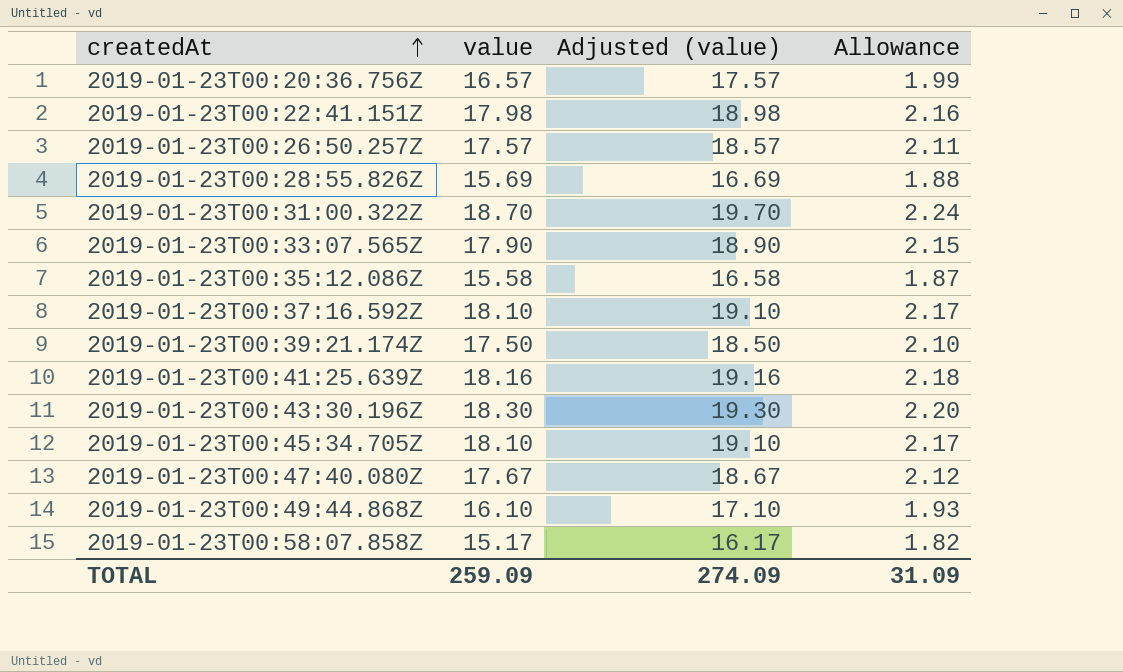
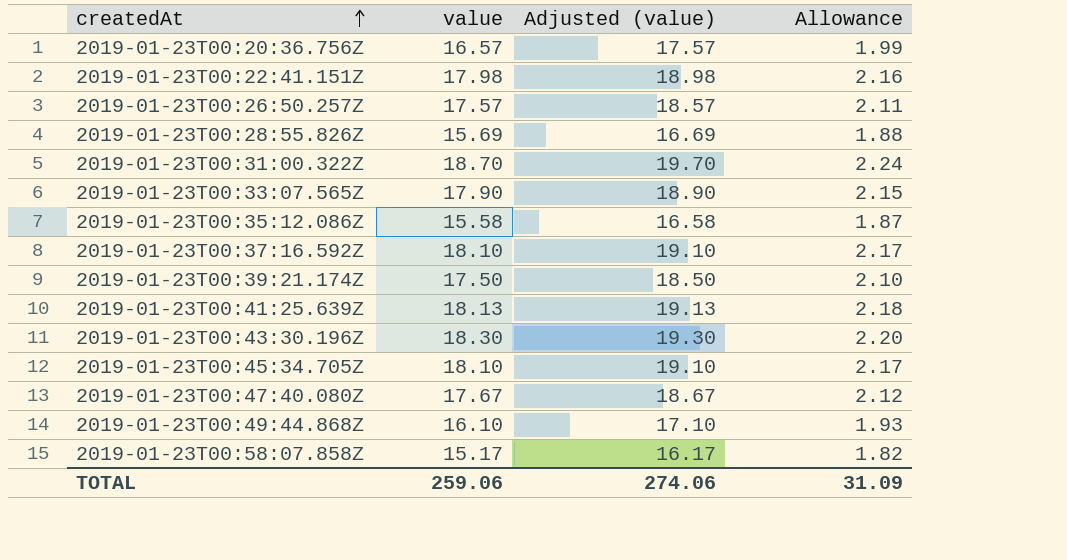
2019-01-23T00:41:25.639Z | value: 18.16 -> 18.13
2019-01-23T00:41:25.639Z | Adjusted (value): 19.16 -> 19.13
TOTAL | value: 259.09 -> 259.06
TOTAL | Adjusted (value): 274.09 -> 274.06

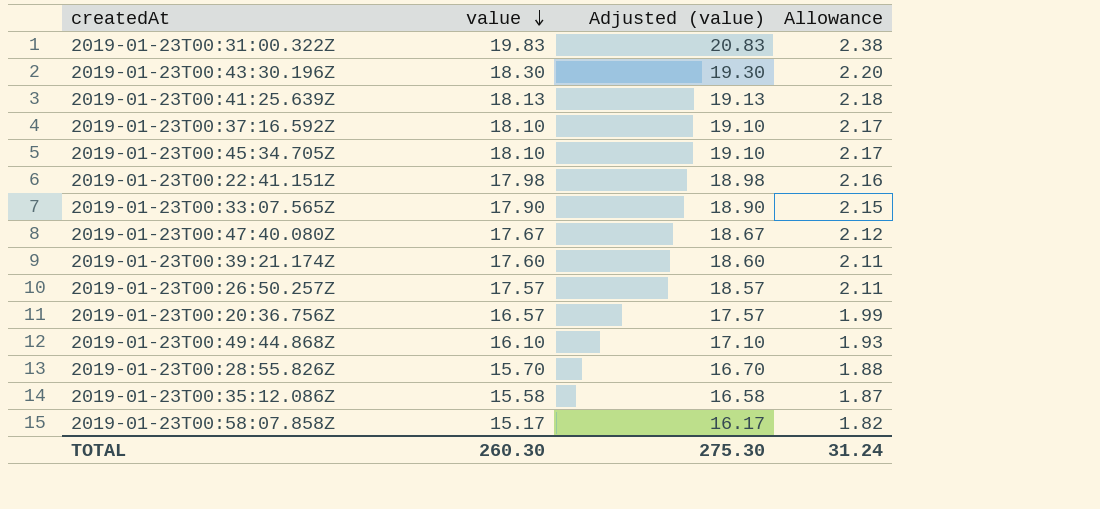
row order: createdAt ascending -> value descending
2019-01-23T00:31:00.322Z | value: 18.70 -> 19.83
2019-01-23T00:31:00.322Z | Adjusted (value): 19.70 -> 20.83
2019-01-23T00:31:00.322Z | Allowance: 2.24 -> 2.38
2019-01-23T00:39:21.174Z | value: 17.50 -> 17.60
2019-01-23T00:39:21.174Z | Adjusted (value): 18.50 -> 18.60
2019-01-23T00:39:21.174Z | Allowance: 2.10 -> 2.11
2019-01-23T00:28:55.826Z | value: 15.69 -> 15.70
2019-01-23T00:28:55.826Z | Adjusted (value): 16.69 -> 16.70
TOTAL | value: 259.06 -> 260.30
TOTAL | Adjusted (value): 274.06 -> 275.30
TOTAL | Allowance: 31.09 -> 31.24

